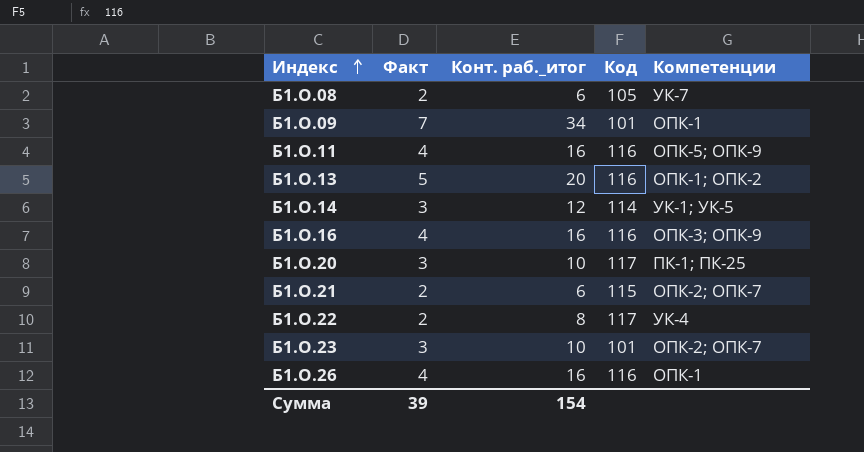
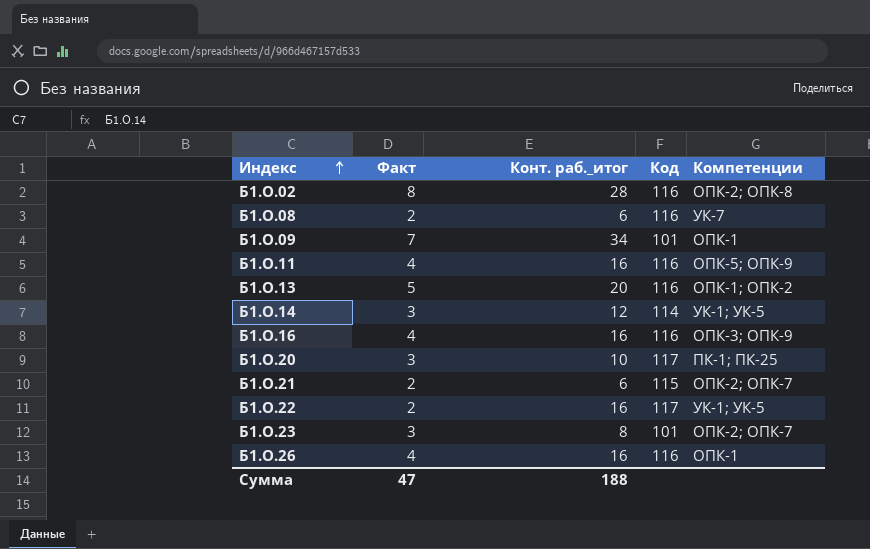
row Б1.О.02: none -> 8 | 28 | 116 | ОПК-2; ОПК-8
Б1.О.08 | Код: 105 -> 116
Б1.О.22 | Конт. раб._итог: 8 -> 16
Б1.О.22 | Компетенции: УК-4 -> УК-1; УК-5
Б1.О.23 | Конт. раб._итог: 10 -> 8
Сумма | Факт: 39 -> 47
Сумма | Конт. раб._итог: 154 -> 188

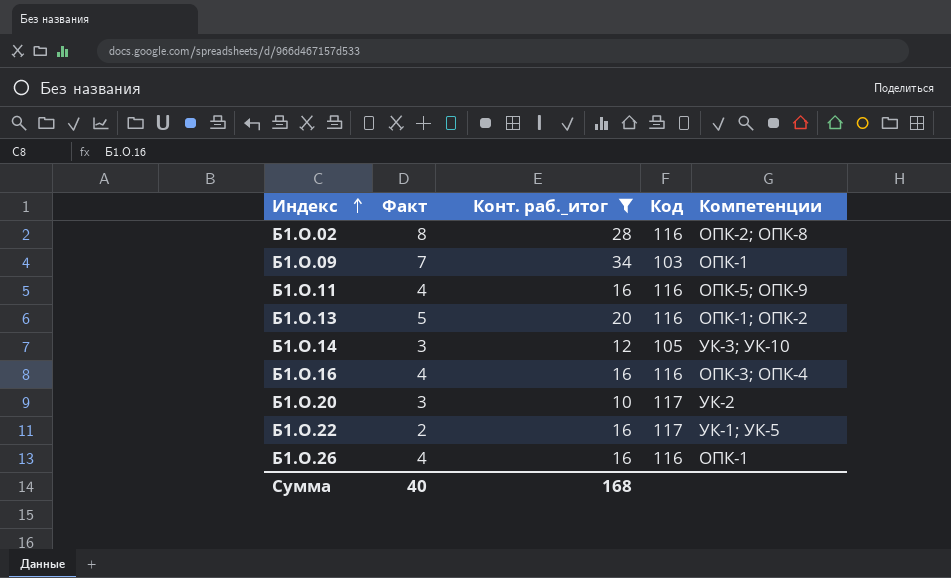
filter: none -> Конт. раб._итог >= 10
Б1.О.09 | Код: 101 -> 103
Б1.О.14 | Код: 114 -> 105
Б1.О.14 | Компетенции: УК-1; УК-5 -> УК-3; УК-10
Б1.О.16 | Компетенции: ОПК-3; ОПК-9 -> ОПК-3; ОПК-4
Б1.О.20 | Компетенции: ПК-1; ПК-25 -> УК-2
Сумма | Факт: 47 -> 40
Сумма | Конт. раб._итог: 188 -> 168

